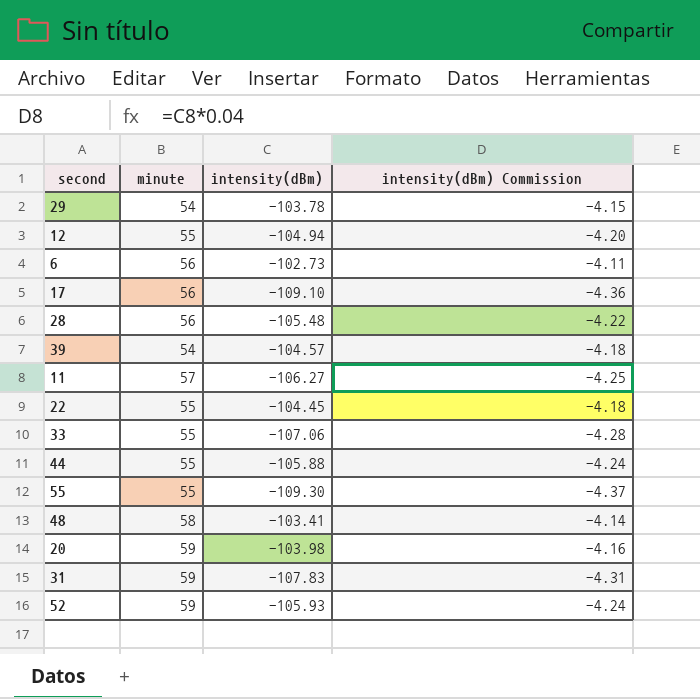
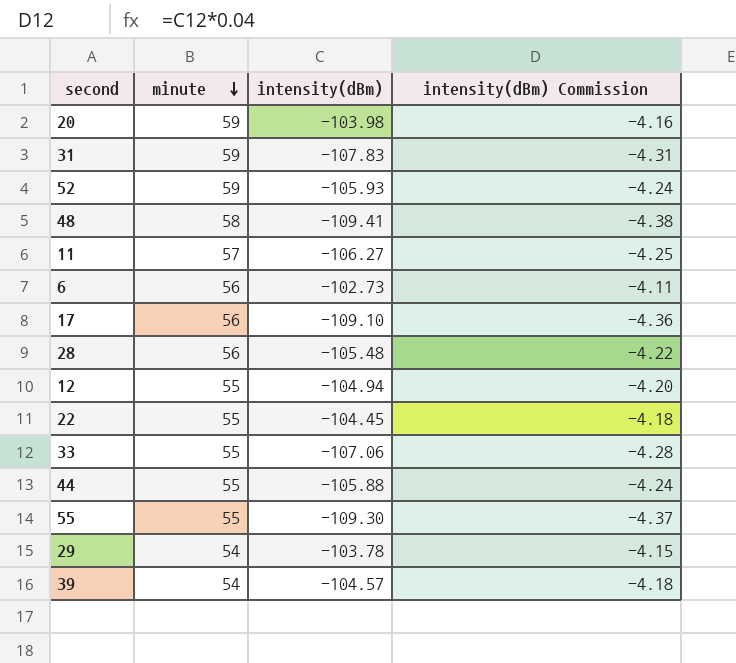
row order: none -> minute descending
48 | intensity(dBm): -103.41 -> -109.41
48 | intensity(dBm) Commission: -4.14 -> -4.38

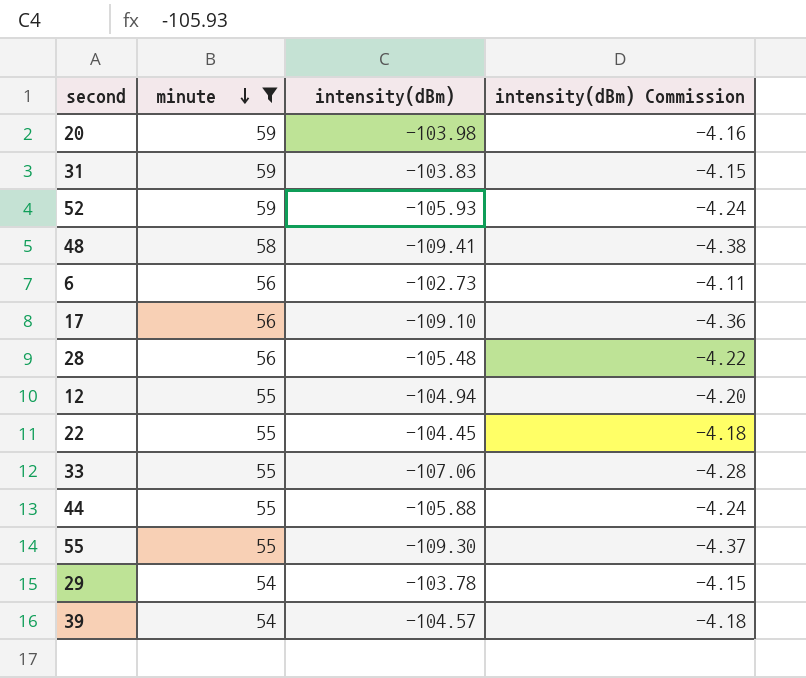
filter: none -> minute != 57
31 | intensity(dBm): -107.83 -> -103.83
31 | intensity(dBm) Commission: -4.31 -> -4.15

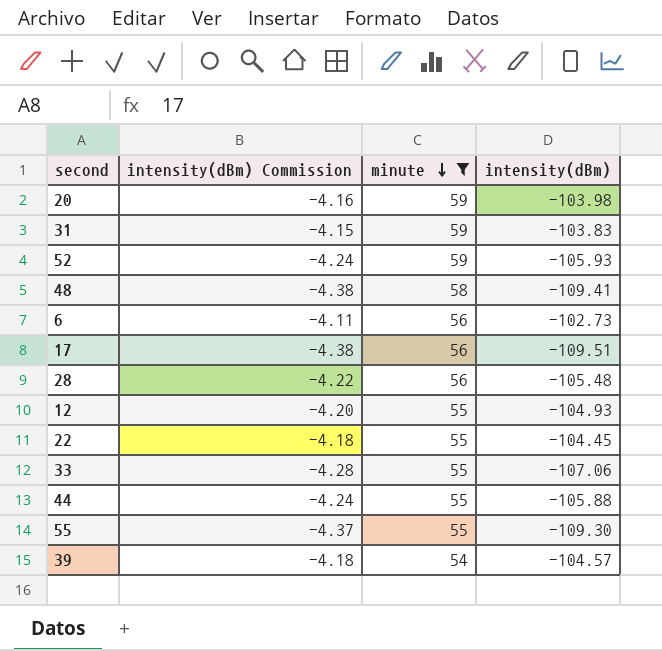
column intensity(dBm) Commission | position: 4 -> 2
row 29: 54 | -103.78 | -4.15 -> none
17 | intensity(dBm) Commission: -4.36 -> -4.38
17 | intensity(dBm): -109.10 -> -109.51
12 | intensity(dBm): -104.94 -> -104.93

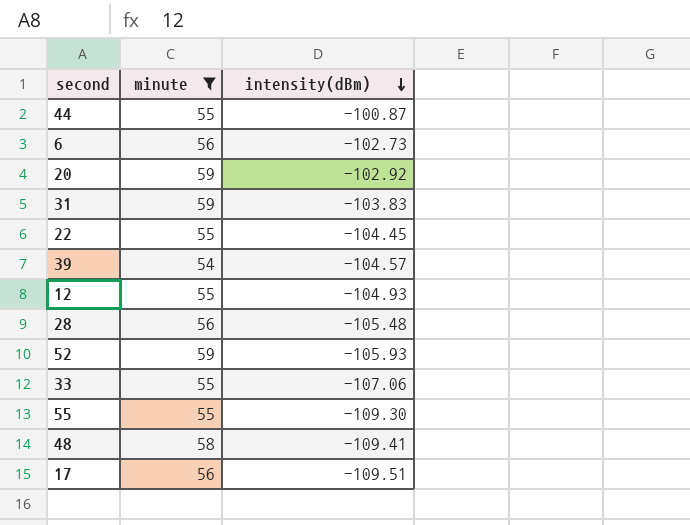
row order: minute descending -> intensity(dBm) descending
column intensity(dBm) Commission | formula: [intensity(dBm)] * 0.04 -> none
44 | intensity(dBm): -105.88 -> -100.87
20 | intensity(dBm): -103.98 -> -102.92

